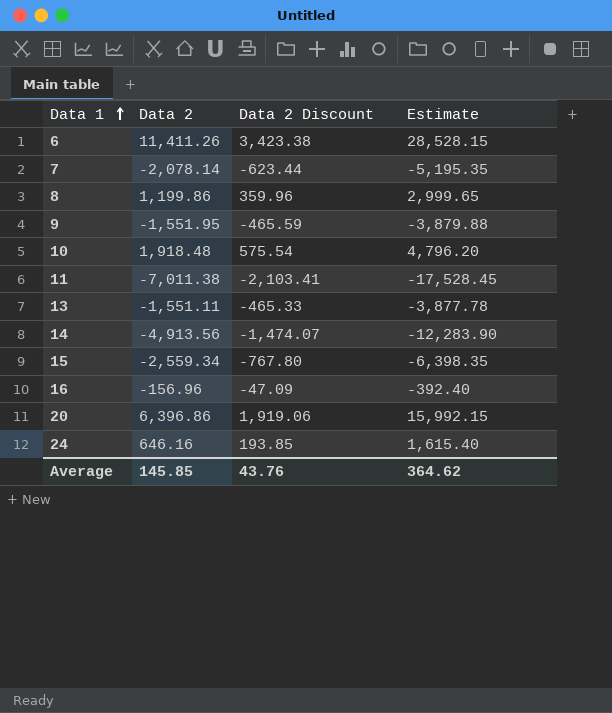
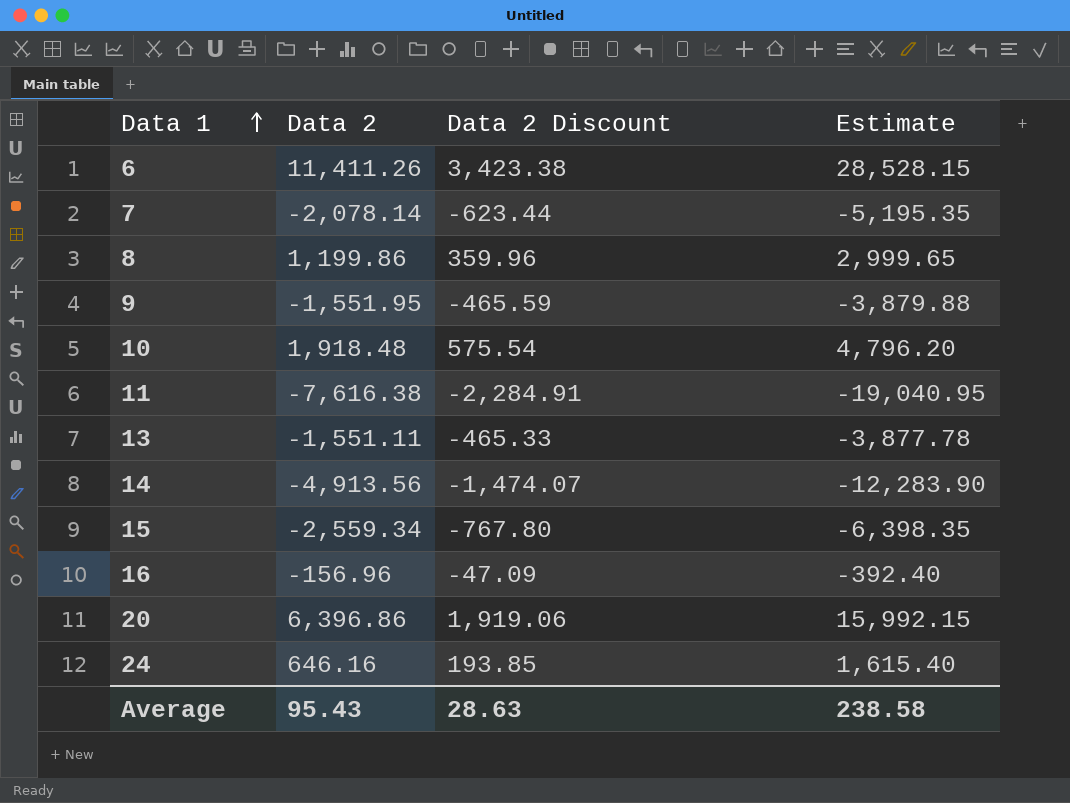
11 | Data 2: -7,011.38 -> -7,616.38
11 | Data 2 Discount: -2,103.41 -> -2,284.91
11 | Estimate: -17,528.45 -> -19,040.95
Average | Data 2: 145.85 -> 95.43
Average | Data 2 Discount: 43.76 -> 28.63
Average | Estimate: 364.62 -> 238.58

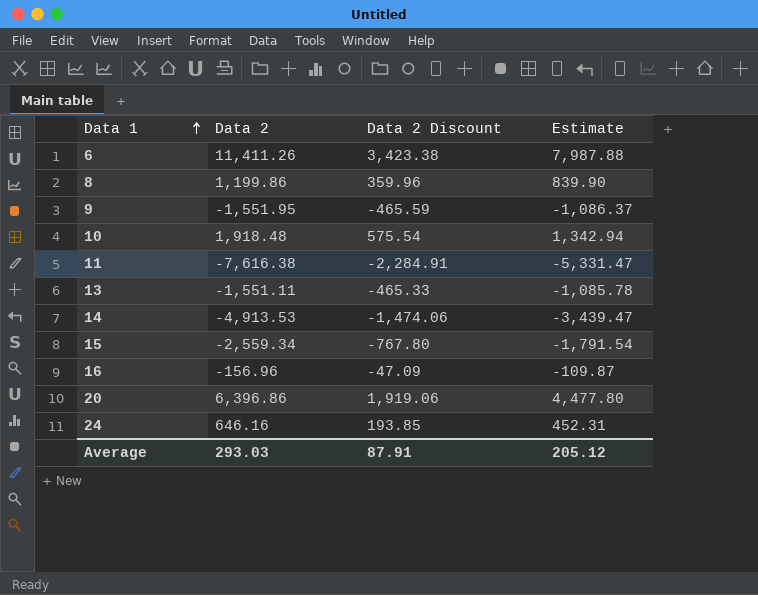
column Estimate | formula: [Data 2] * 2.5 -> [Data 2] * 0.7
row 7: -2,078.14 | -623.44 | -5,195.35 -> none
14 | Data 2: -4,913.56 -> -4,913.53
14 | Data 2 Discount: -1,474.07 -> -1,474.06
Average | Data 2: 95.43 -> 293.03
Average | Data 2 Discount: 28.63 -> 87.91
Average | Estimate: 238.58 -> 205.12

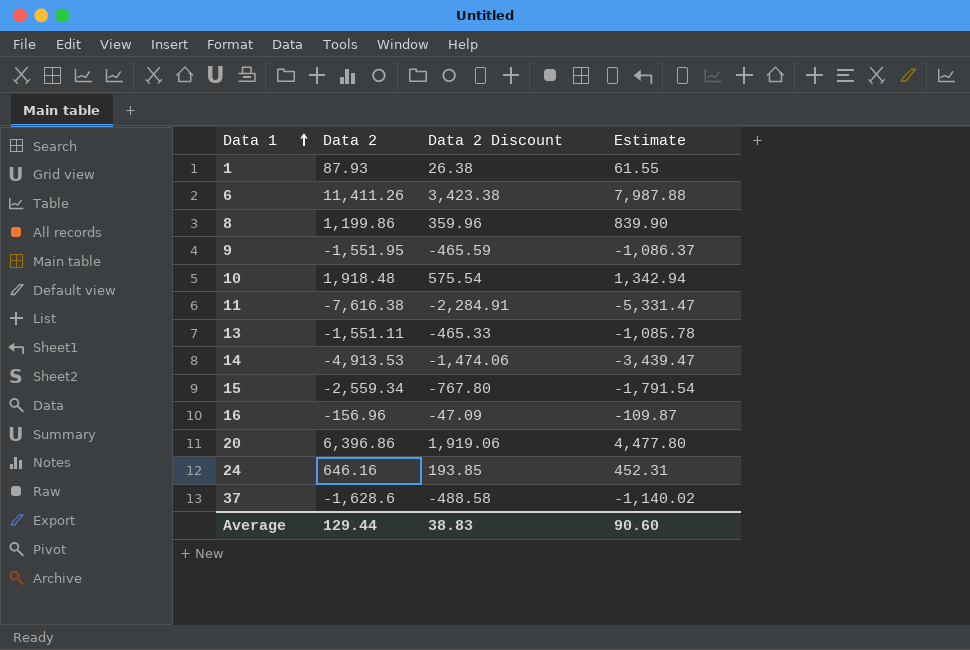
row 1: none -> 87.93 | 26.38 | 61.55
row 37: none -> -1,628.6 | -488.58 | -1,140.02
Average | Data 2: 293.03 -> 129.44
Average | Data 2 Discount: 87.91 -> 38.83
Average | Estimate: 205.12 -> 90.60

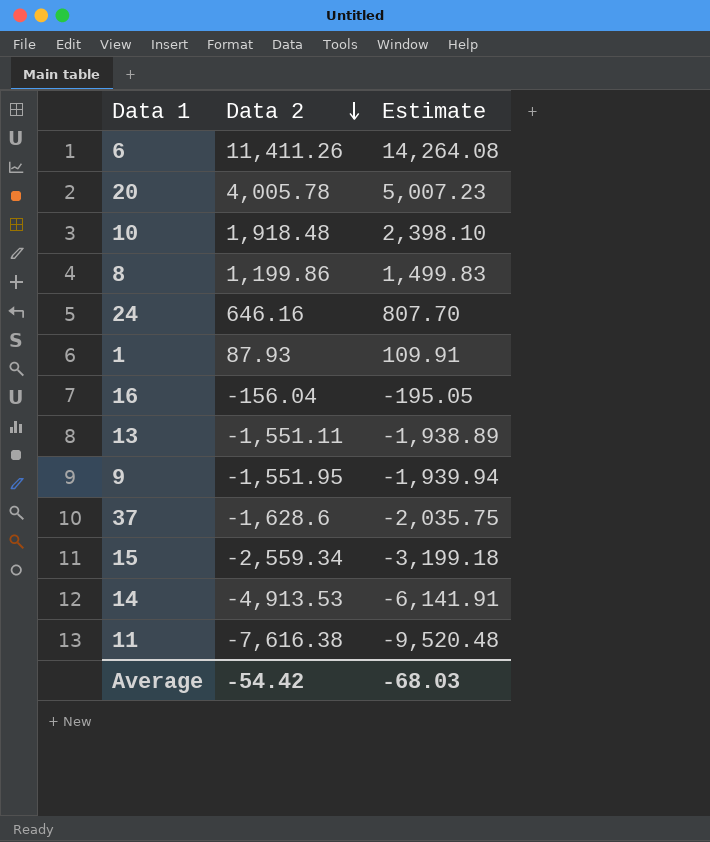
row order: Data 1 ascending -> Data 2 descending
column Data 2 Discount | formula: [Data 2] * 0.3 -> none
column Estimate | formula: [Data 2] * 0.7 -> [Data 2] * 1.25
20 | Data 2: 6,396.86 -> 4,005.78
16 | Data 2: -156.96 -> -156.04
Average | Data 2: 129.44 -> -54.42
Average | Estimate: 90.60 -> -68.03

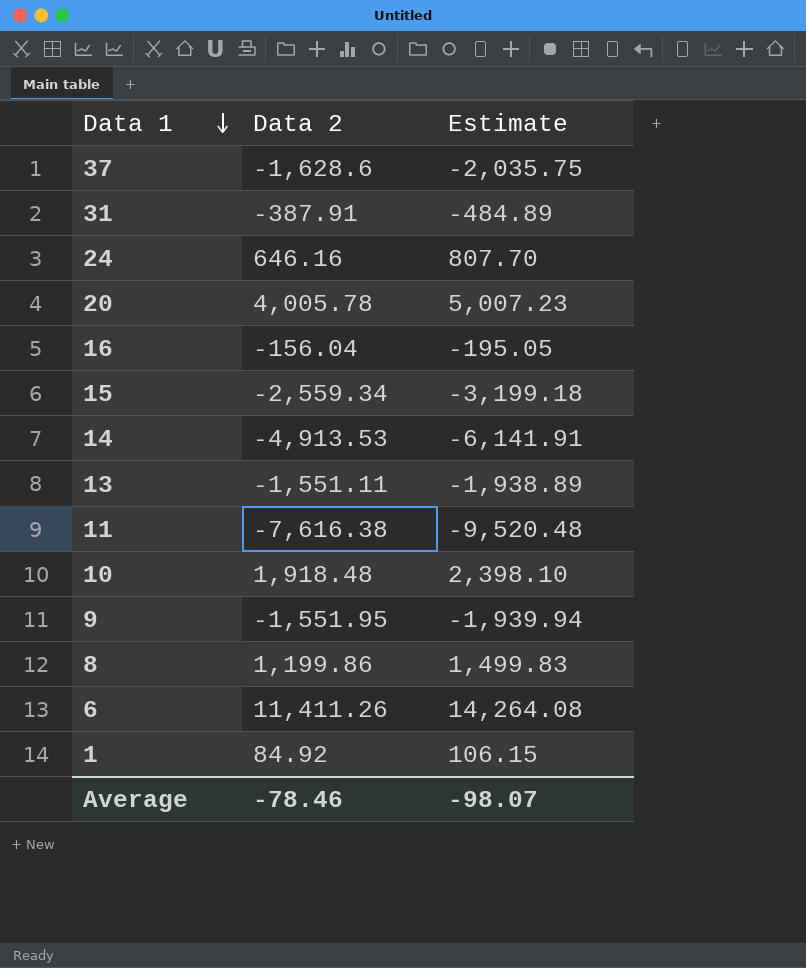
row order: Data 2 descending -> Data 1 descending
row 31: none -> -387.91 | -484.89
1 | Data 2: 87.93 -> 84.92
1 | Estimate: 109.91 -> 106.15
Average | Data 2: -54.42 -> -78.46
Average | Estimate: -68.03 -> -98.07

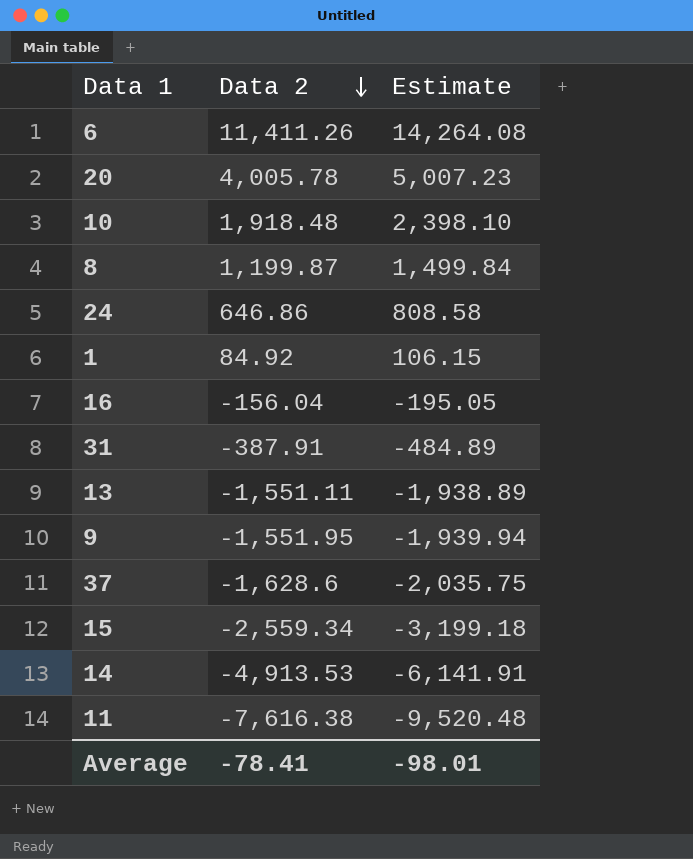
row order: Data 1 descending -> Data 2 descending
8 | Data 2: 1,199.86 -> 1,199.87
8 | Estimate: 1,499.83 -> 1,499.84
24 | Data 2: 646.16 -> 646.86
24 | Estimate: 807.70 -> 808.58
Average | Data 2: -78.46 -> -78.41
Average | Estimate: -98.07 -> -98.01

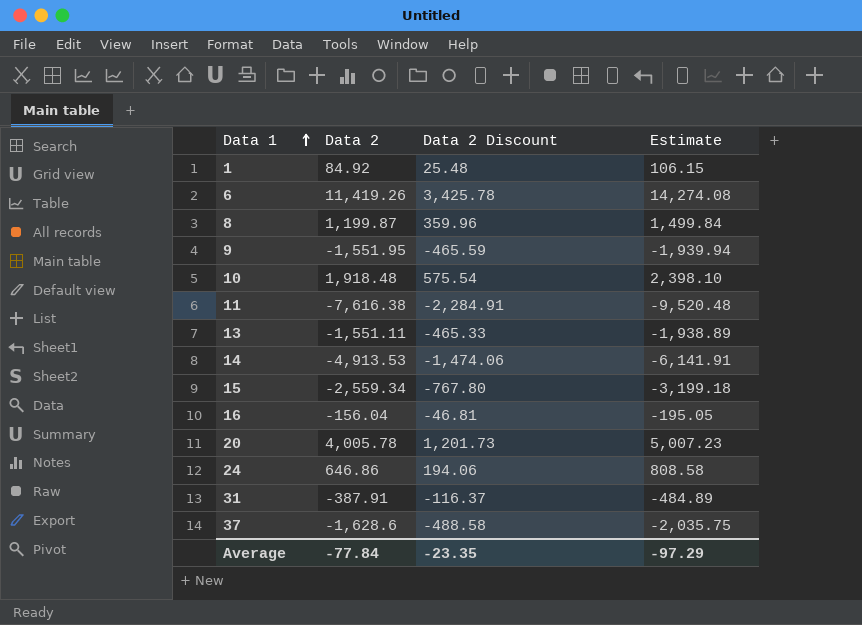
row order: Data 2 descending -> Data 1 ascending
column Data 2 Discount | formula: none -> [Data 2] * 0.3
6 | Data 2: 11,411.26 -> 11,419.26
6 | Estimate: 14,264.08 -> 14,274.08
Average | Data 2: -78.41 -> -77.84
Average | Estimate: -98.01 -> -97.29

